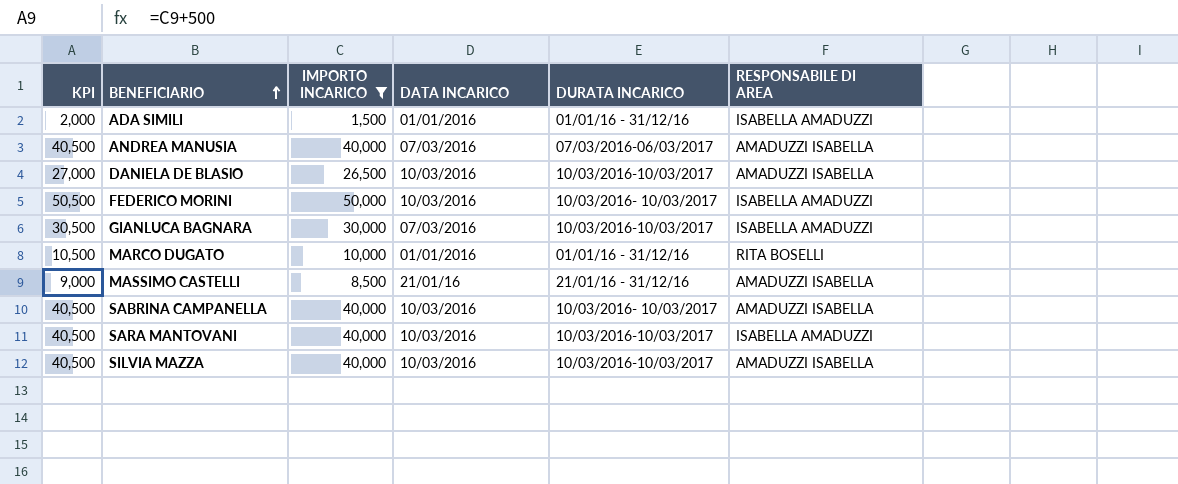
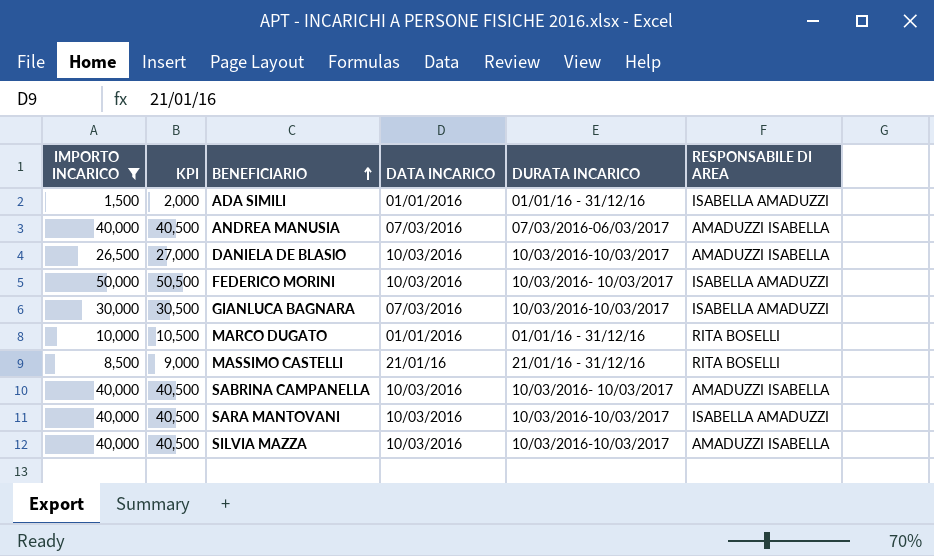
column IMPORTO INCARICO | position: 3 -> 1
MASSIMO CASTELLI | RESPONSABILE DI AREA: AMADUZZI ISABELLA -> RITA BOSELLI

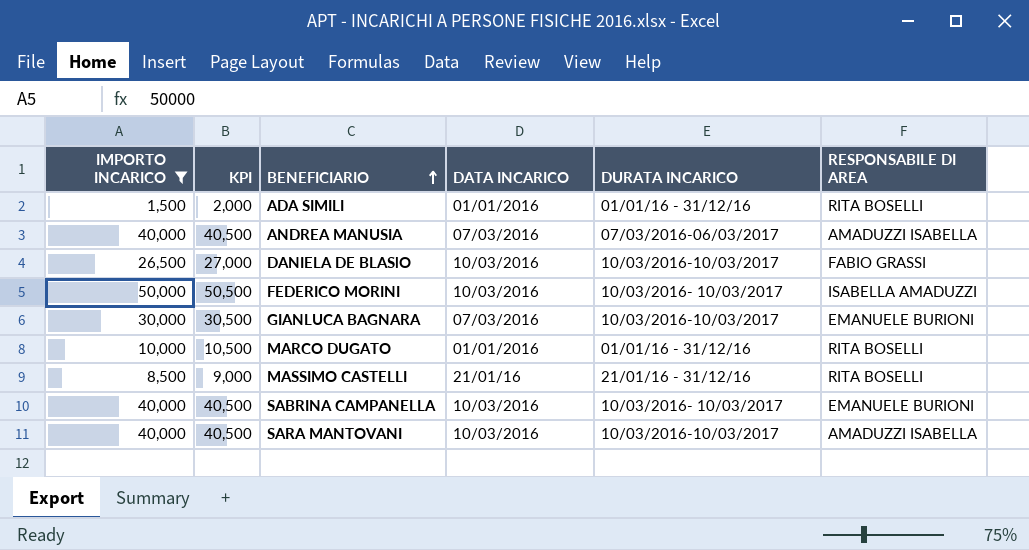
row SILVIA MAZZA: 40,000 | 40,500 | 10/03/2016 | 10/03/2016-10/03/2017 | AMADUZZI ISABELLA -> none
ADA SIMILI | RESPONSABILE DI AREA: ISABELLA AMADUZZI -> RITA BOSELLI
DANIELA DE BLASlO | RESPONSABILE DI AREA: AMADUZZI ISABELLA -> FABIO GRASSI
GIANLUCA BAGNARA | RESPONSABILE DI AREA: ISABELLA AMADUZZI -> EMANUELE BURIONI
SABRINA CAMPANELLA | RESPONSABILE DI AREA: AMADUZZI ISABELLA -> EMANUELE BURIONI
SARA MANTOVANI | RESPONSABILE DI AREA: ISABELLA AMADUZZI -> AMADUZZI ISABELLA

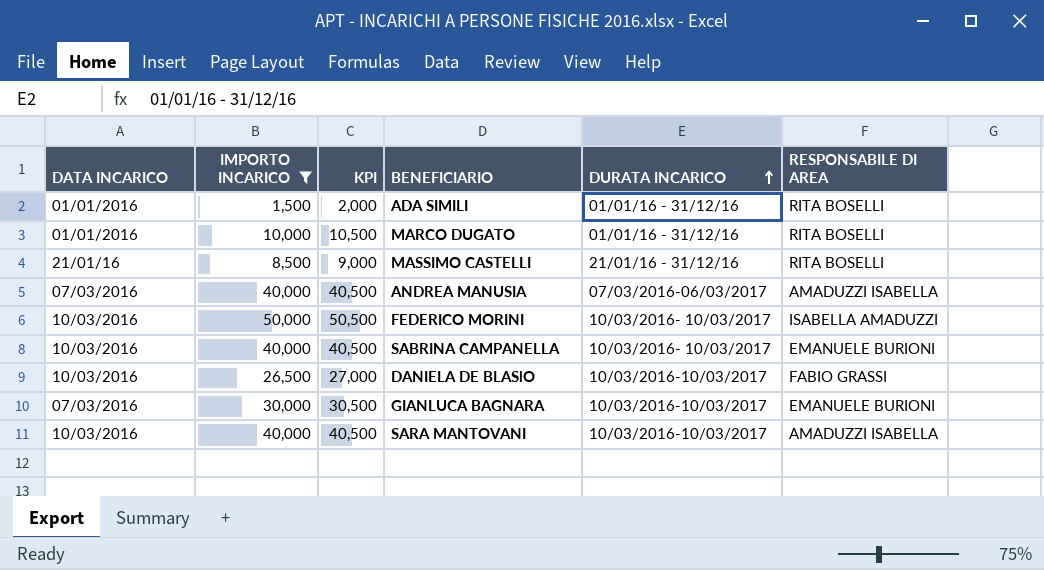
row order: BENEFICIARIO ascending -> DURATA INCARICO ascending
column DATA INCARICO | position: 4 -> 1

